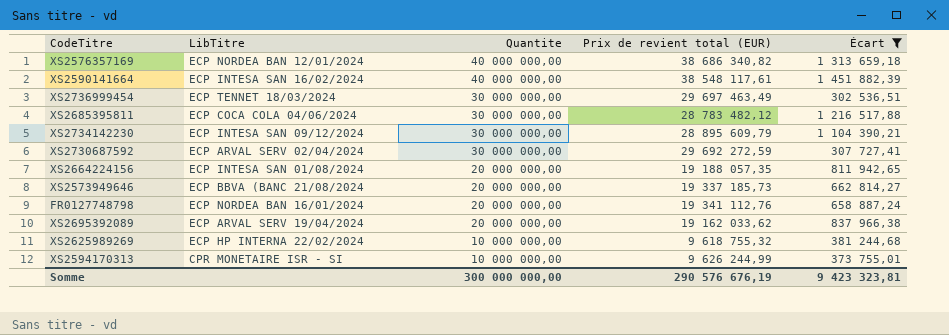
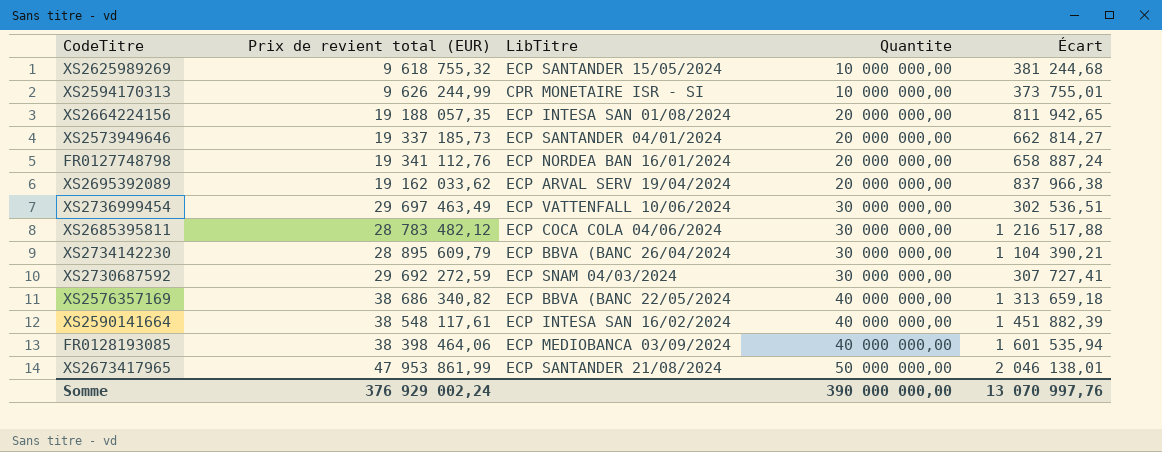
filter: Écart <= 1 451 882,39 -> none
row order: Quantite descending -> Quantite ascending
column Prix de revient total (EUR) | position: 4 -> 2
XS2625989269 | LibTitre: ECP HP INTERNA 22/02/2024 -> ECP SANTANDER 15/05/2024
XS2573949646 | LibTitre: ECP BBVA (BANC 21/08/2024 -> ECP SANTANDER 04/01/2024
XS2736999454 | LibTitre: ECP TENNET 18/03/2024 -> ECP VATTENFALL 10/06/2024
XS2734142230 | LibTitre: ECP INTESA SAN 09/12/2024 -> ECP BBVA (BANC 26/04/2024
XS2730687592 | LibTitre: ECP ARVAL SERV 02/04/2024 -> ECP SNAM 04/03/2024
XS2576357169 | LibTitre: ECP NORDEA BAN 12/01/2024 -> ECP BBVA (BANC 22/05/2024
Somme | Prix de revient total (EUR): 290 576 676,19 -> 376 929 002,24
Somme | Quantite: 300 000 000,00 -> 390 000 000,00
Somme | Écart: 9 423 323,81 -> 13 070 997,76

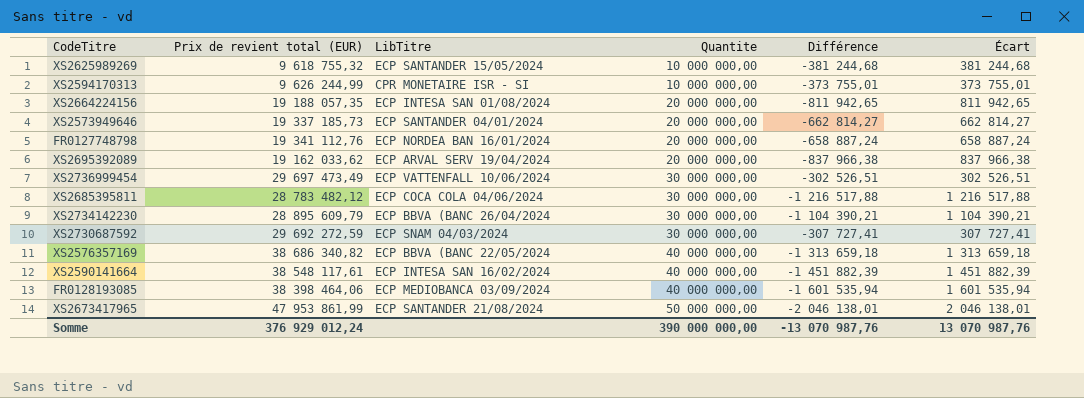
column Différence | formula: none -> [Prix de revient total (EUR)] - [Quantite]
XS2736999454 | Prix de revient total (EUR): 29 697 463,49 -> 29 697 473,49
XS2736999454 | Écart: 302 536,51 -> 302 526,51
Somme | Prix de revient total (EUR): 376 929 002,24 -> 376 929 012,24
Somme | Écart: 13 070 997,76 -> 13 070 987,76

